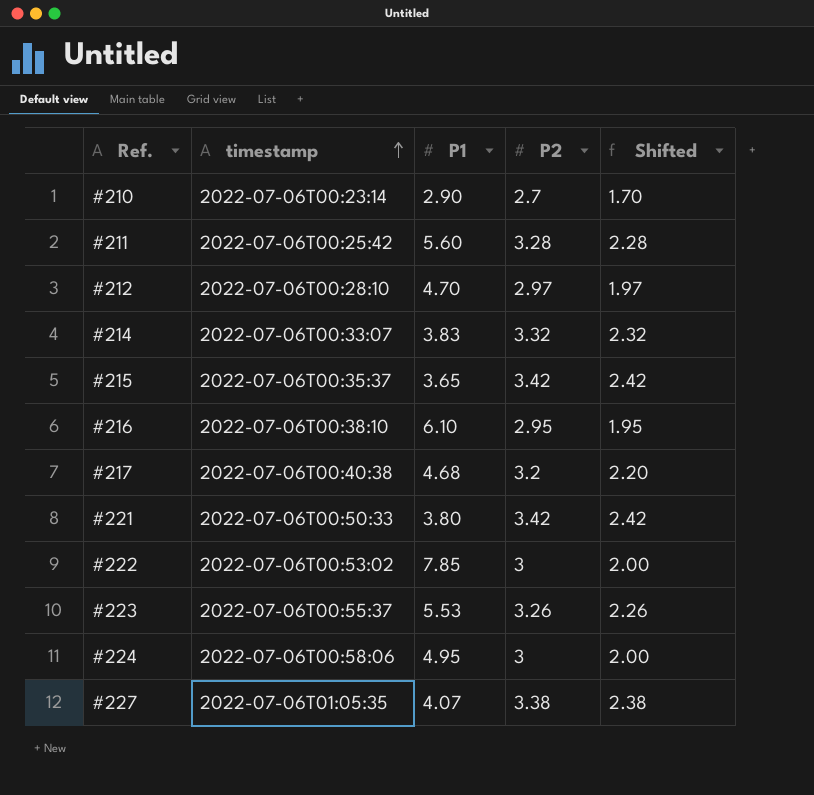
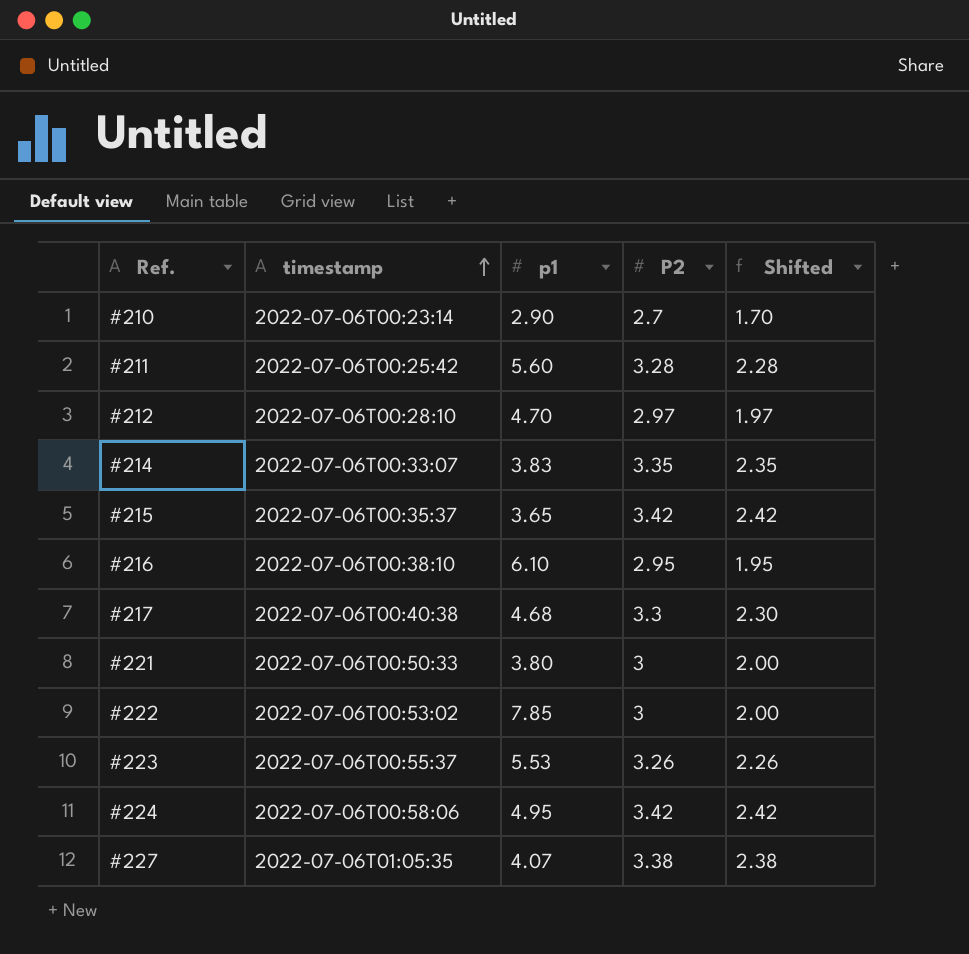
column name: P1 -> p1
#214 | P2: 3.32 -> 3.35
#214 | Shifted: 2.32 -> 2.35
#217 | P2: 3.2 -> 3.3
#217 | Shifted: 2.20 -> 2.30
#221 | P2: 3.42 -> 3
#221 | Shifted: 2.42 -> 2.00
#224 | P2: 3 -> 3.42
#224 | Shifted: 2.00 -> 2.42

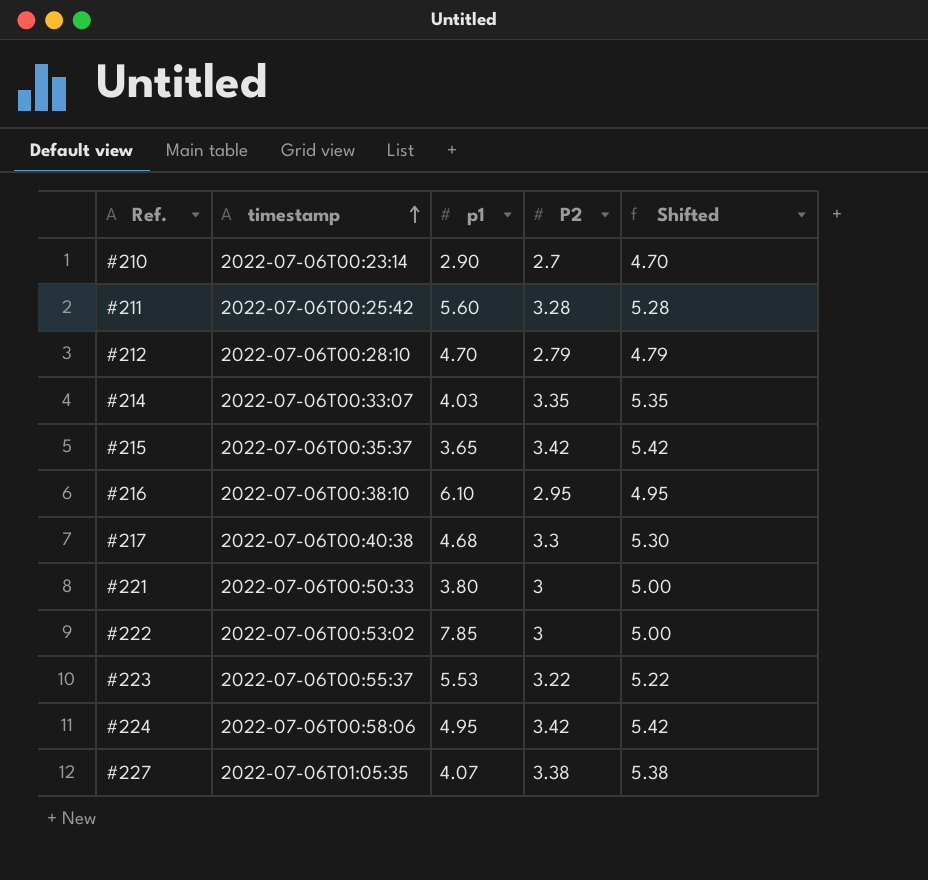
column Shifted | formula: [P2] - 1 -> [P2] + 2
#212 | P2: 2.97 -> 2.79
#214 | p1: 3.83 -> 4.03
#223 | P2: 3.26 -> 3.22

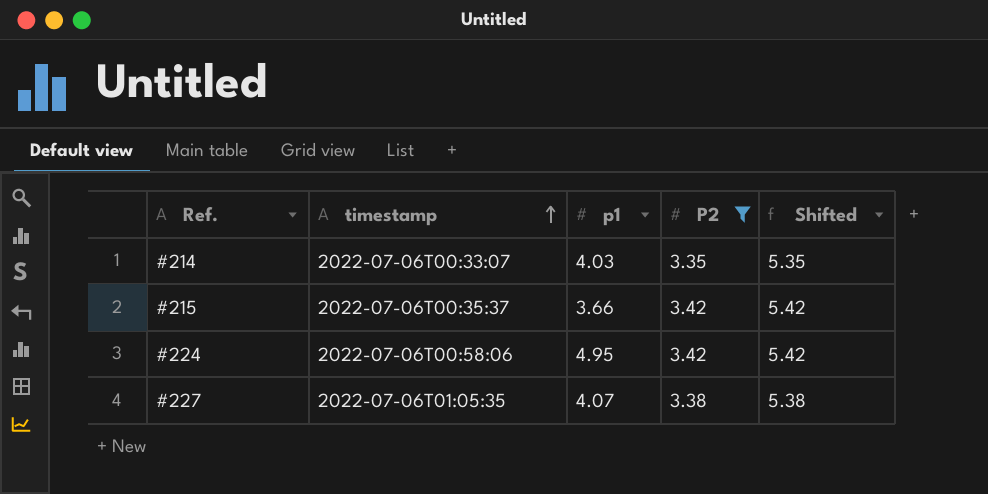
filter: none -> P2 >= 3.35
#215 | p1: 3.65 -> 3.66

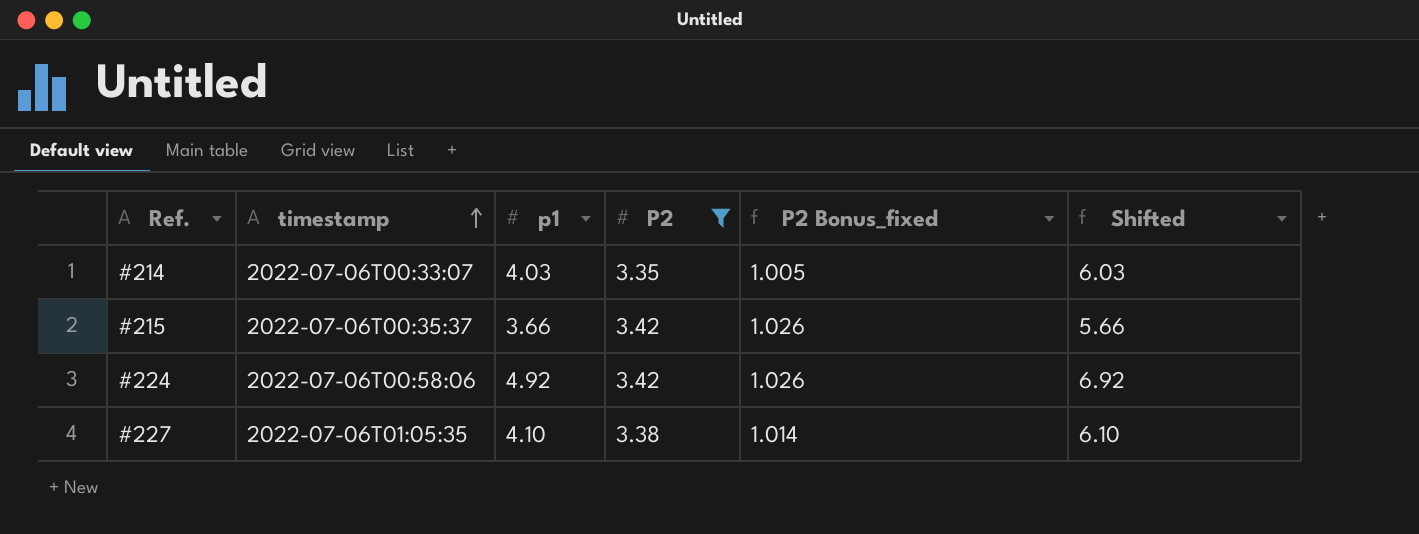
column P2 Bonus_fixed | formula: none -> [P2] * 0.3
column Shifted | formula: [P2] + 2 -> [p1] + 2
#224 | p1: 4.95 -> 4.92
#227 | p1: 4.07 -> 4.10

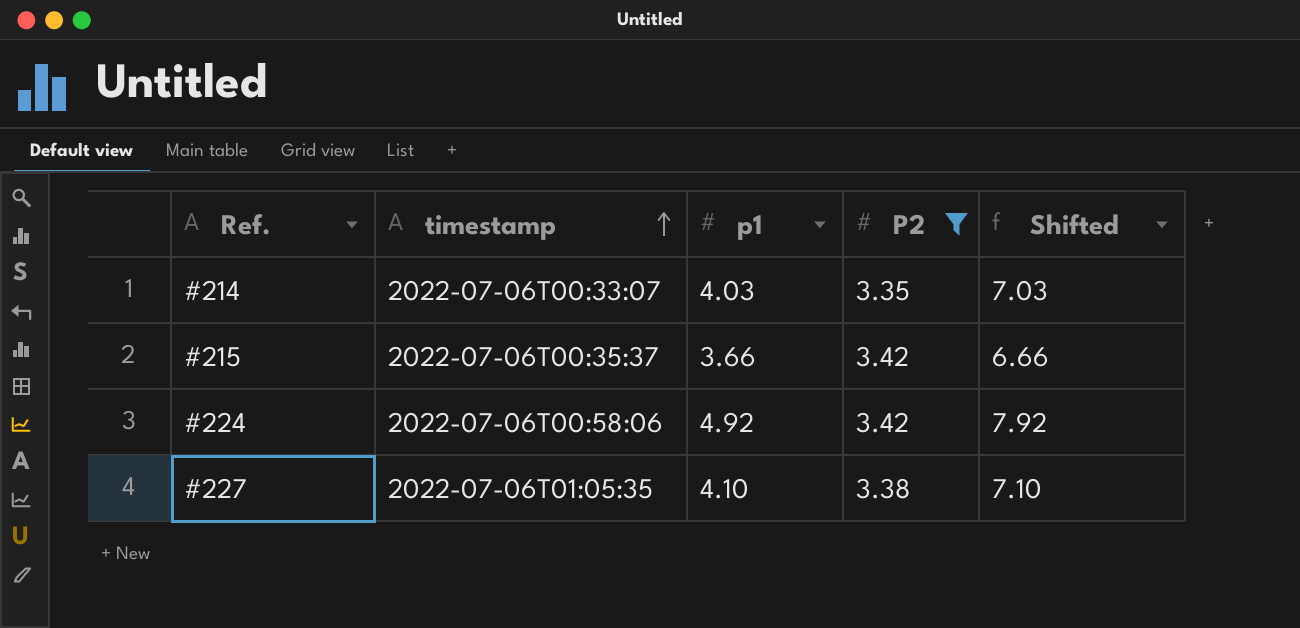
column P2 Bonus_fixed | formula: [P2] * 0.3 -> none
column Shifted | formula: [p1] + 2 -> [p1] + 3

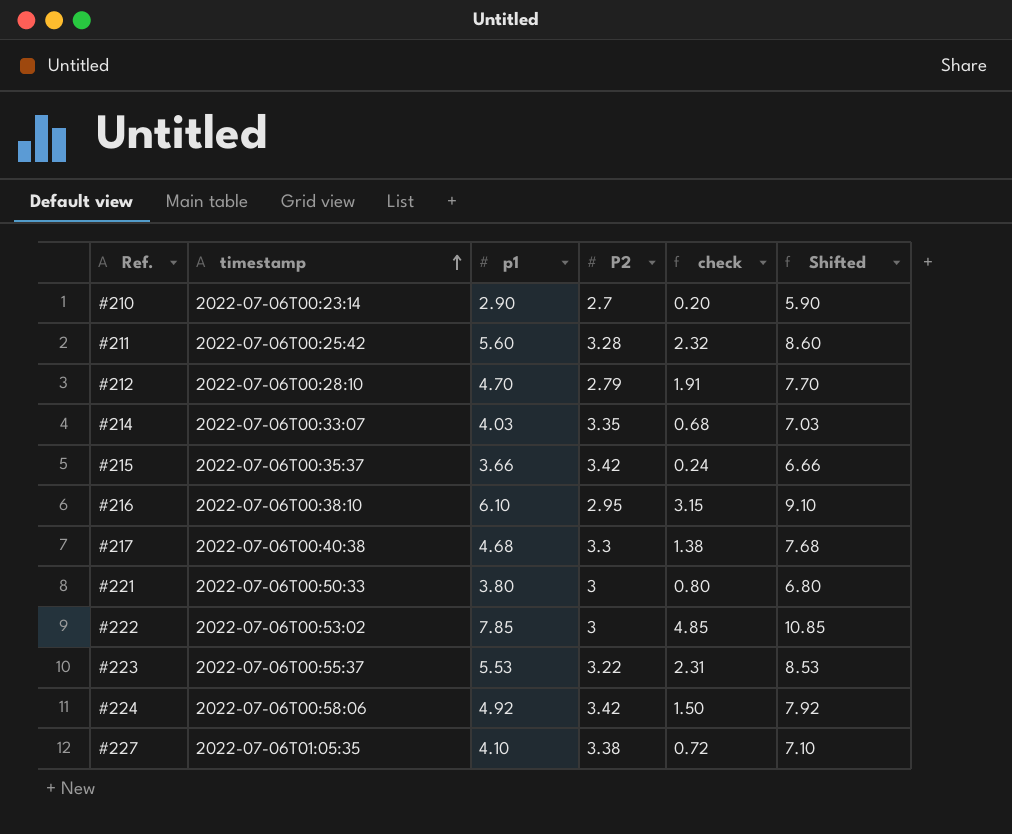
filter: P2 >= 3.35 -> none
column check | formula: none -> [p1] - [P2]

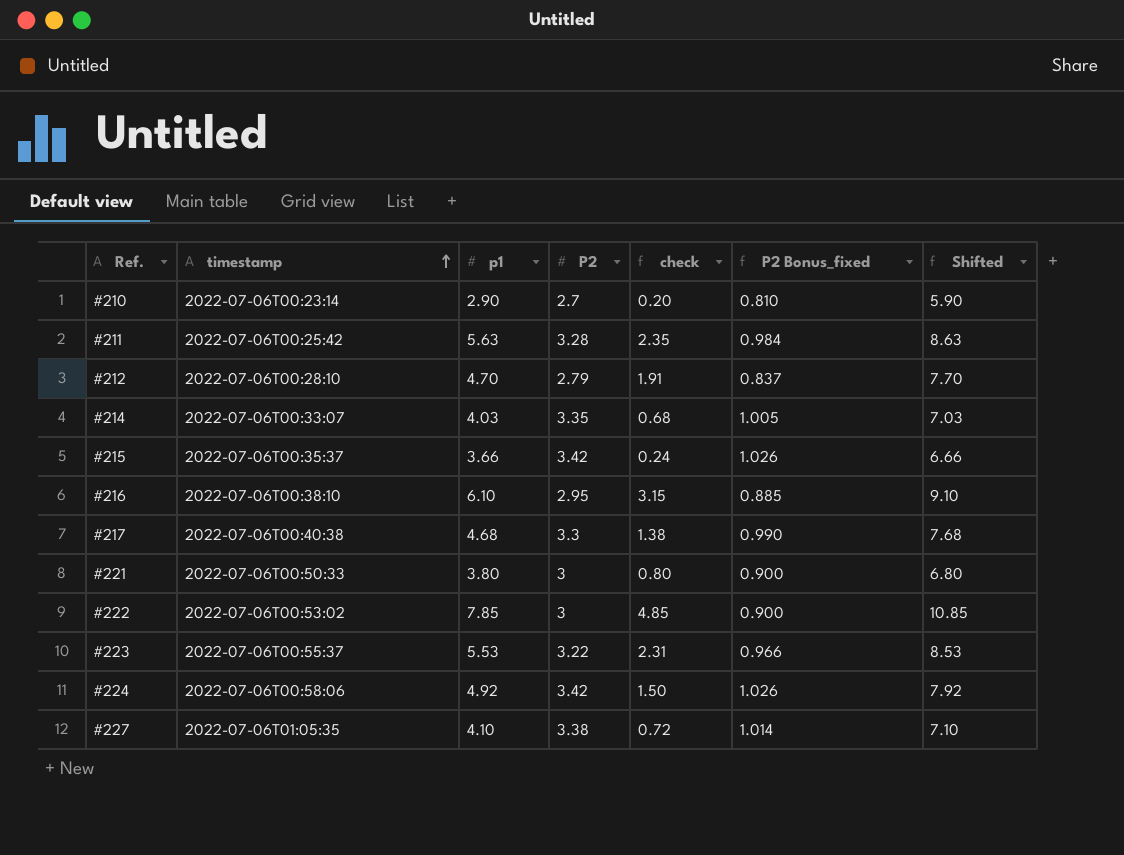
column P2 Bonus_fixed | formula: none -> [P2] * 0.3
#211 | p1: 5.60 -> 5.63
#211 | check: 2.32 -> 2.35
#211 | Shifted: 8.60 -> 8.63

